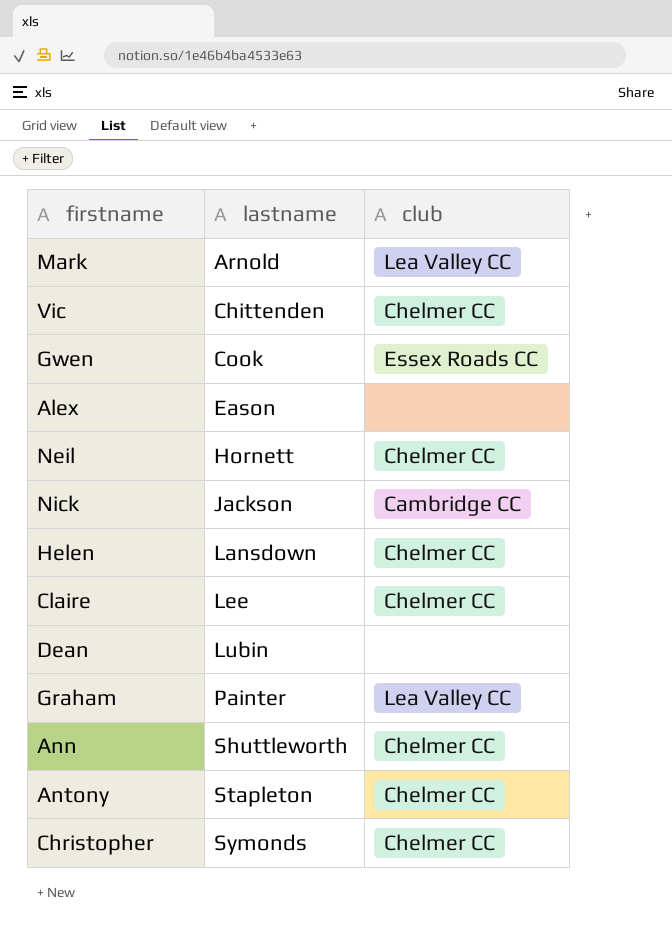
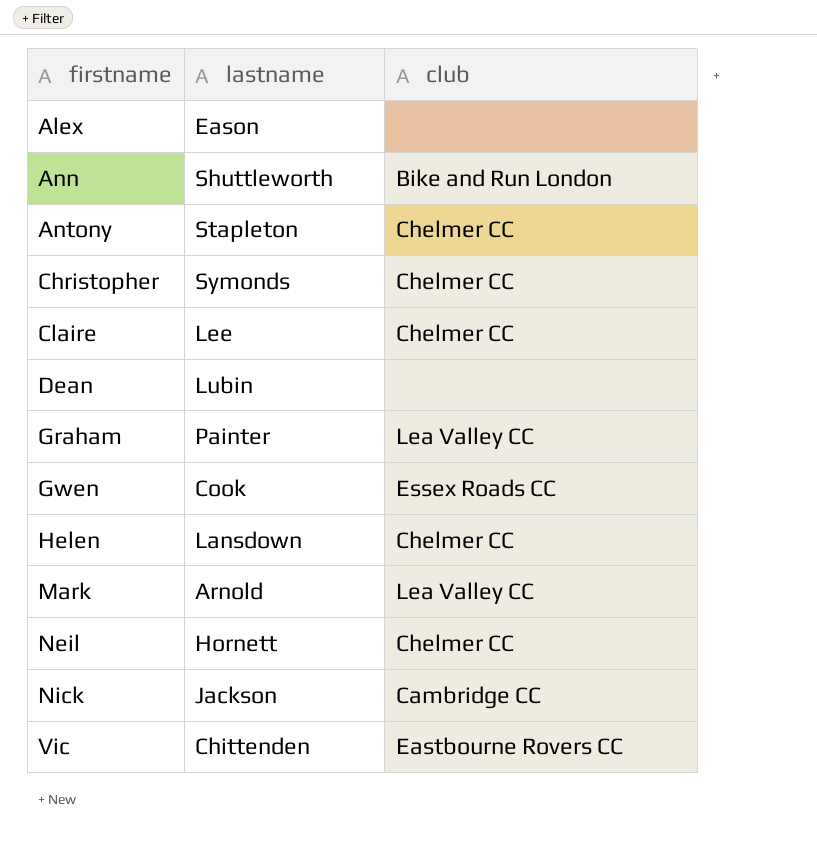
row order: lastname ascending -> firstname ascending
Ann | club: Chelmer CC -> Bike and Run London
Vic | club: Chelmer CC -> Eastbourne Rovers CC

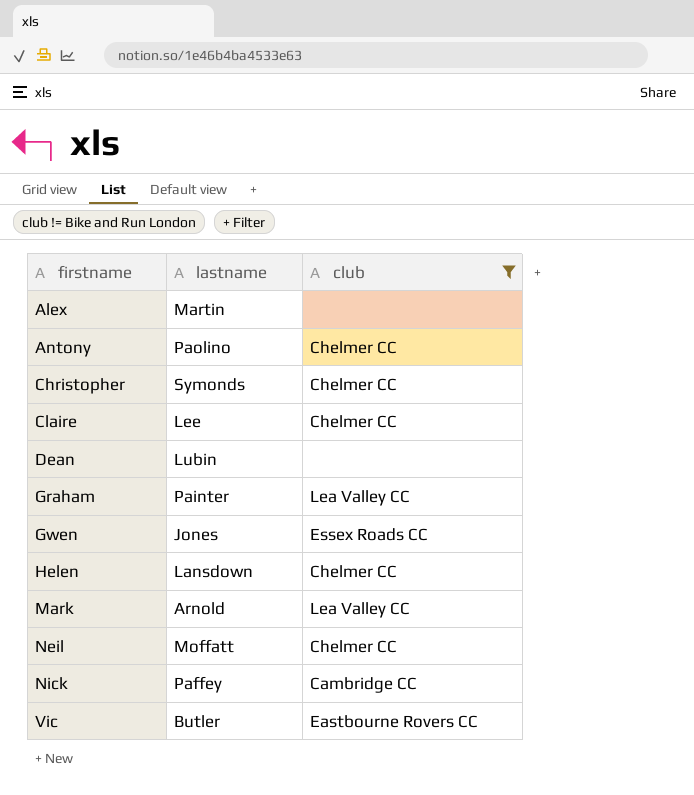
filter: none -> club != Bike and Run London
Alex | lastname: Eason -> Martin
Antony | lastname: Stapleton -> Paolino
Gwen | lastname: Cook -> Jones
Neil | lastname: Hornett -> Moffatt
Nick | lastname: Jackson -> Paffey
Vic | lastname: Chittenden -> Butler

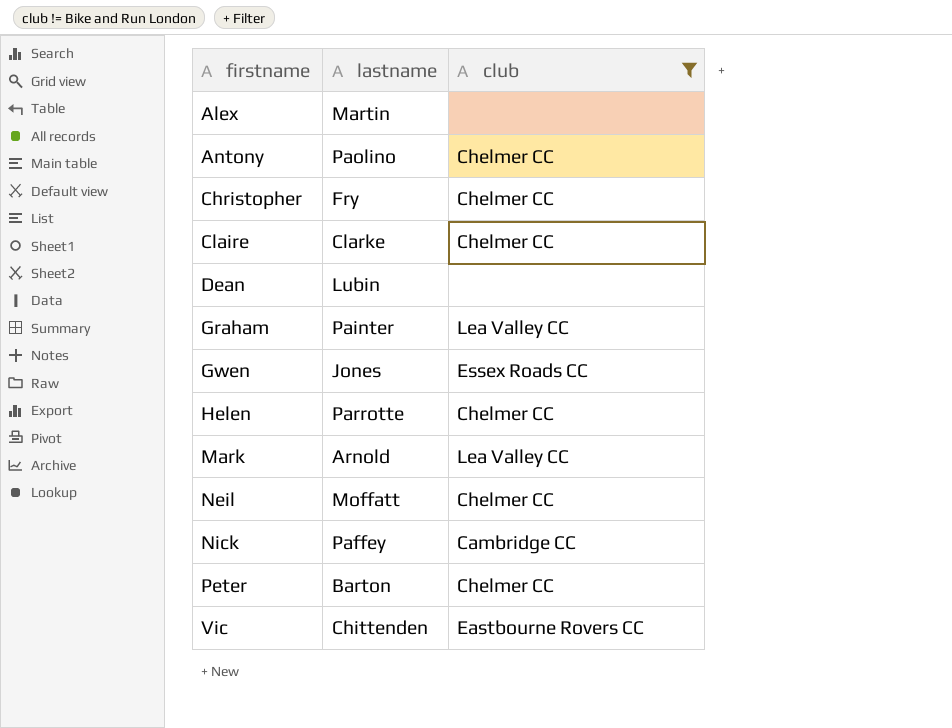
Christopher | lastname: Symonds -> Fry
Claire | lastname: Lee -> Clarke
Helen | lastname: Lansdown -> Parrotte
row Peter: none -> Barton | Chelmer CC
Vic | lastname: Butler -> Chittenden

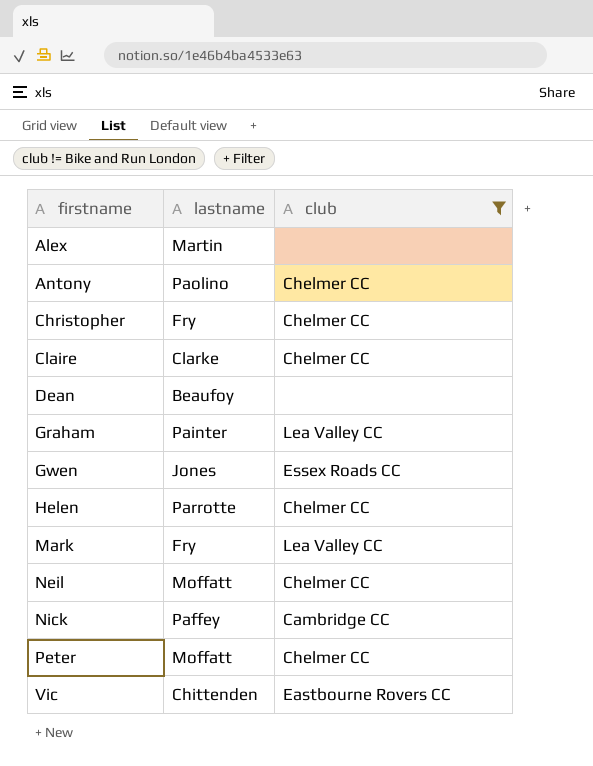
Dean | lastname: Lubin -> Beaufoy
Mark | lastname: Arnold -> Fry
Peter | lastname: Barton -> Moffatt

